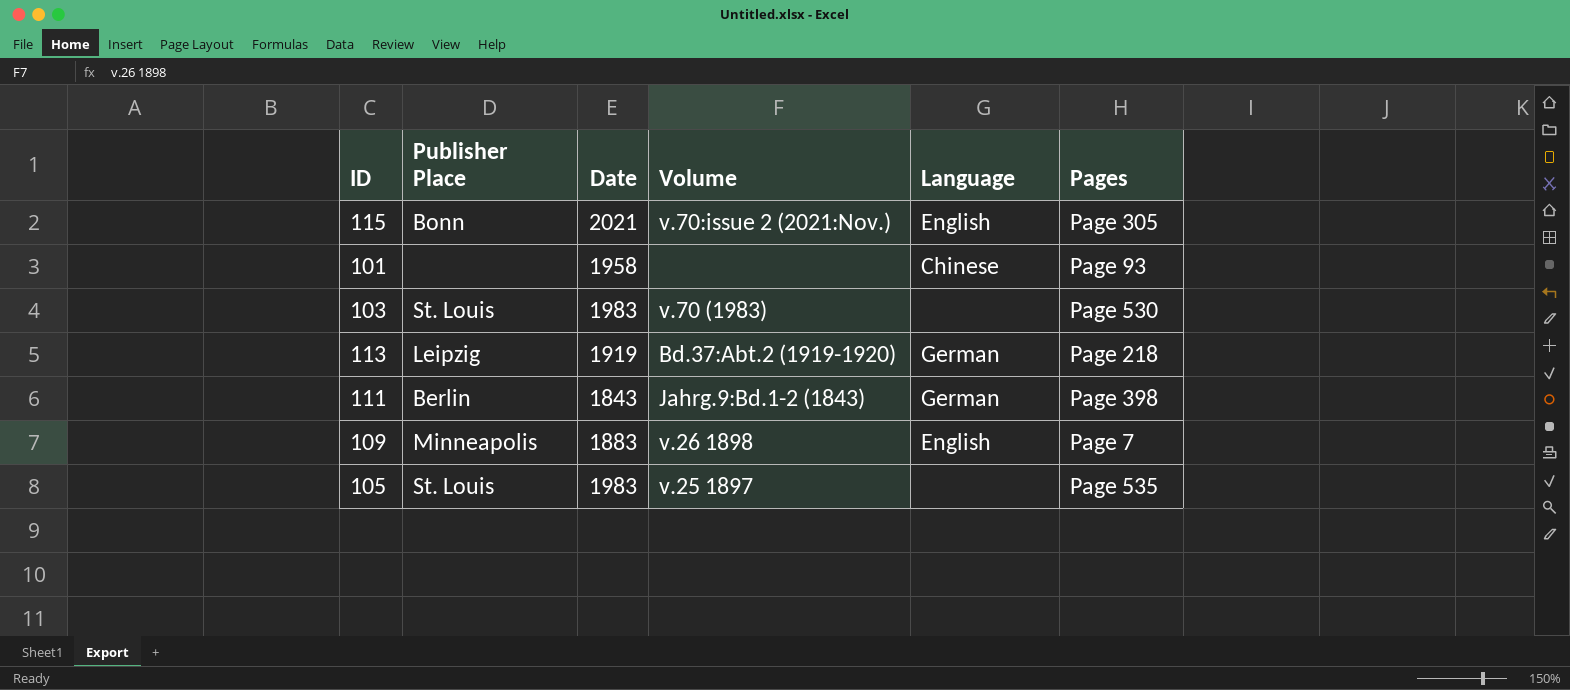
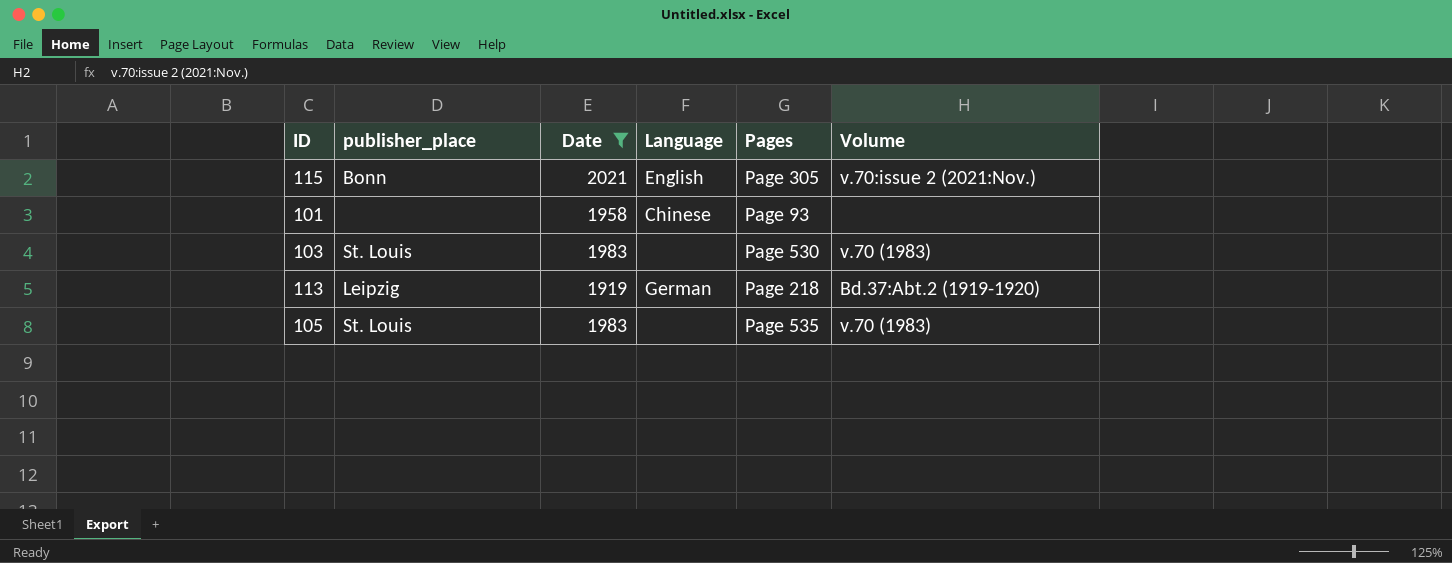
filter: none -> Date >= 1919
column name: Publisher Place -> publisher_place
column Volume | position: 4 -> 6
105 | Volume: v.25 1897 -> v.70 (1983)

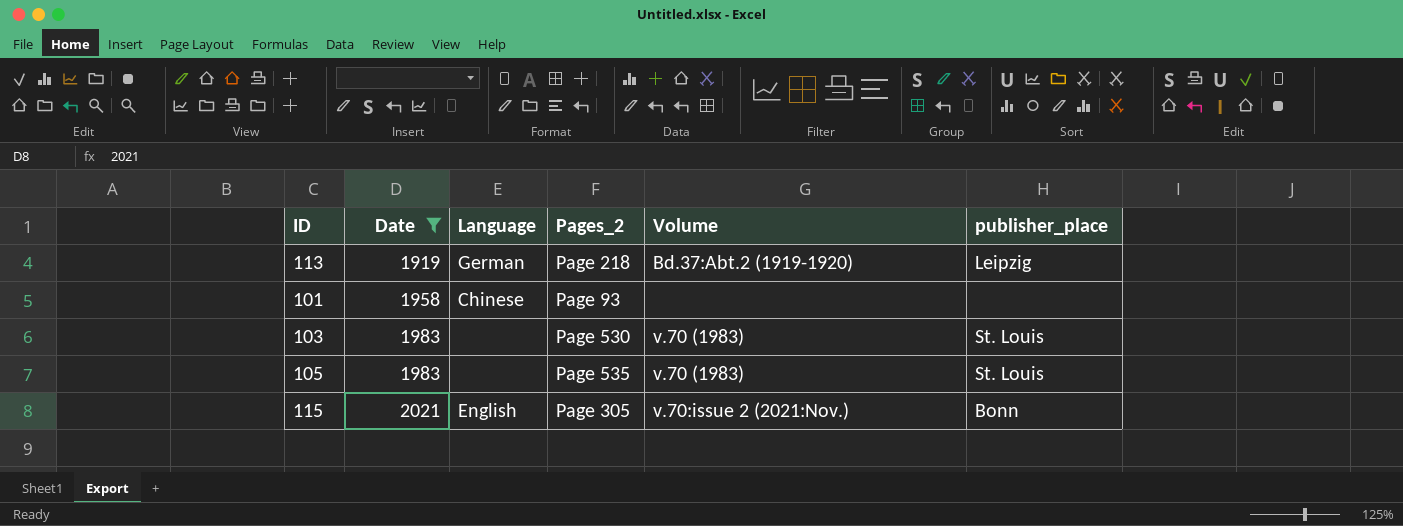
row order: none -> Date ascending
column name: Pages -> Pages_2
column publisher_place | position: 2 -> 6

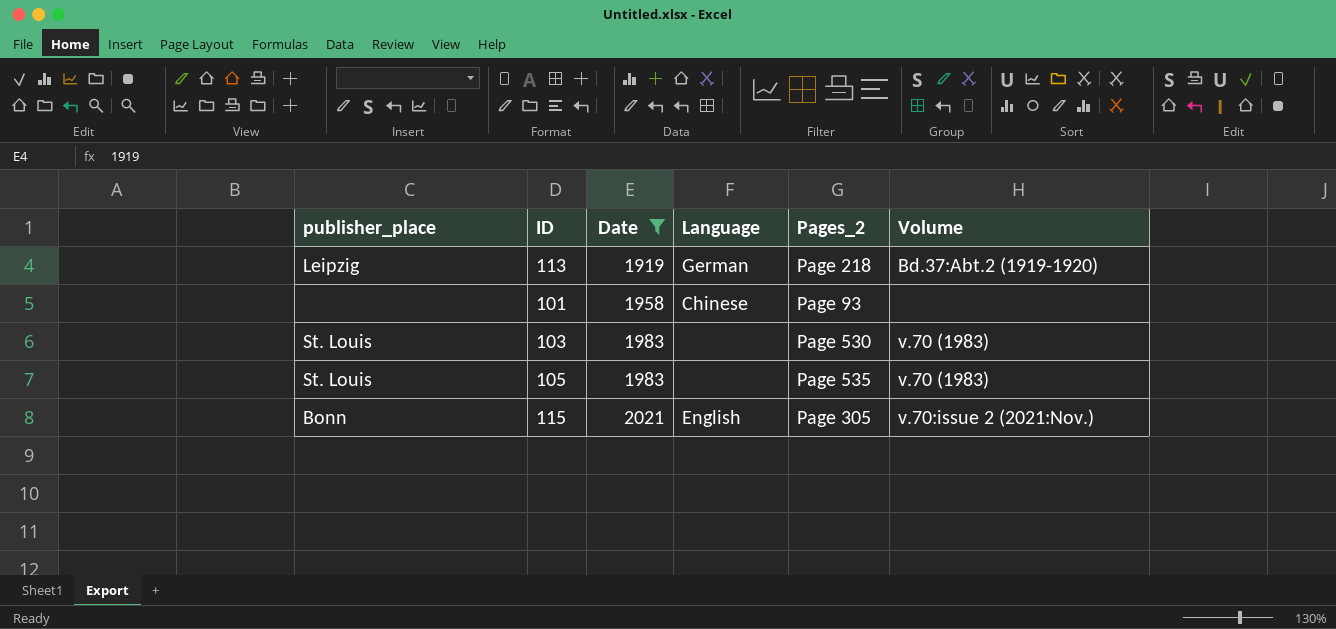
column publisher_place | position: 6 -> 1

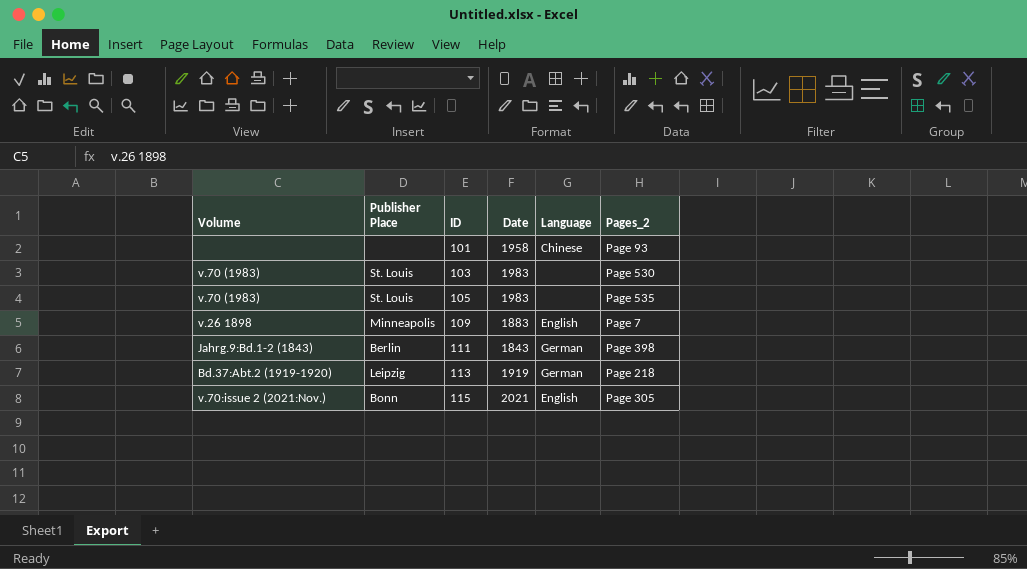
filter: Date >= 1919 -> none
row order: Date ascending -> ID ascending
column Volume | position: 6 -> 1
column name: publisher_place -> Publisher Place

